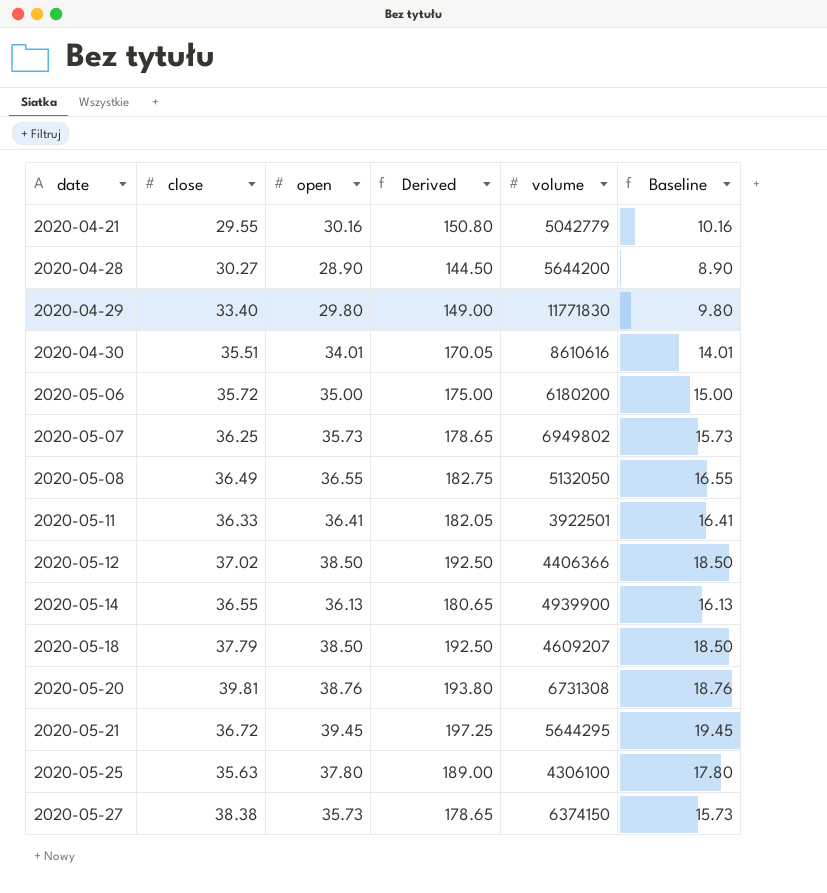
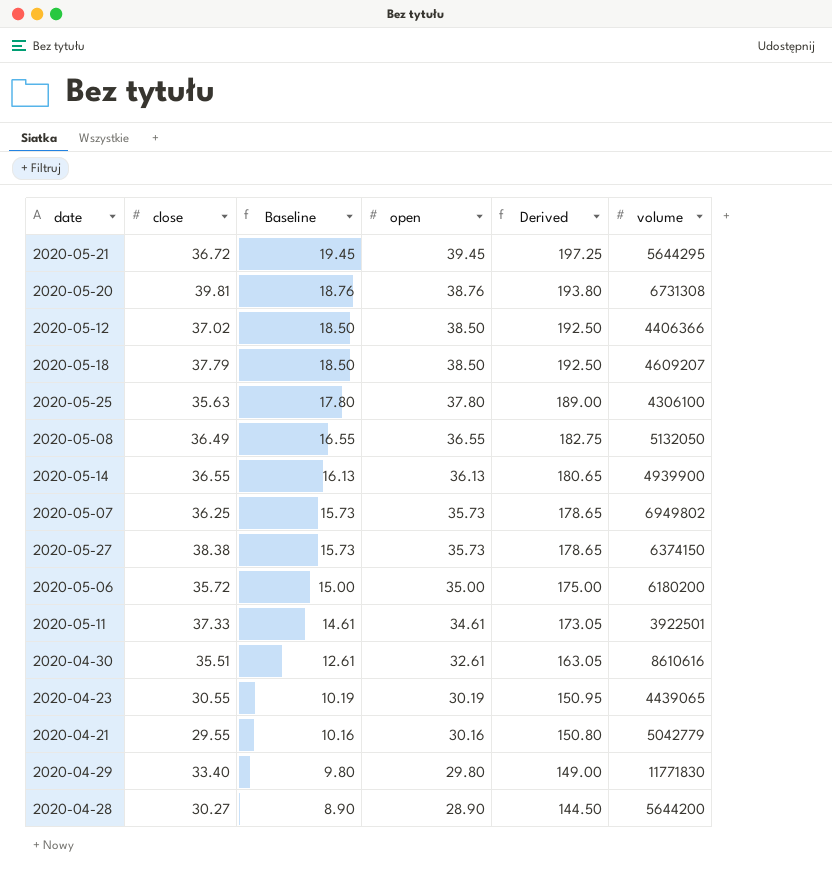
row order: date ascending -> Baseline descending
column Baseline | position: 6 -> 3
2020-05-11 | close: 36.33 -> 37.33
2020-05-11 | Baseline: 16.41 -> 14.61
2020-05-11 | open: 36.41 -> 34.61
2020-05-11 | Derived: 182.05 -> 173.05
2020-04-30 | Baseline: 14.01 -> 12.61
2020-04-30 | open: 34.01 -> 32.61
2020-04-30 | Derived: 170.05 -> 163.05
row 2020-04-23: none -> 30.55 | 10.19 | 30.19 | 150.95 | 4439065

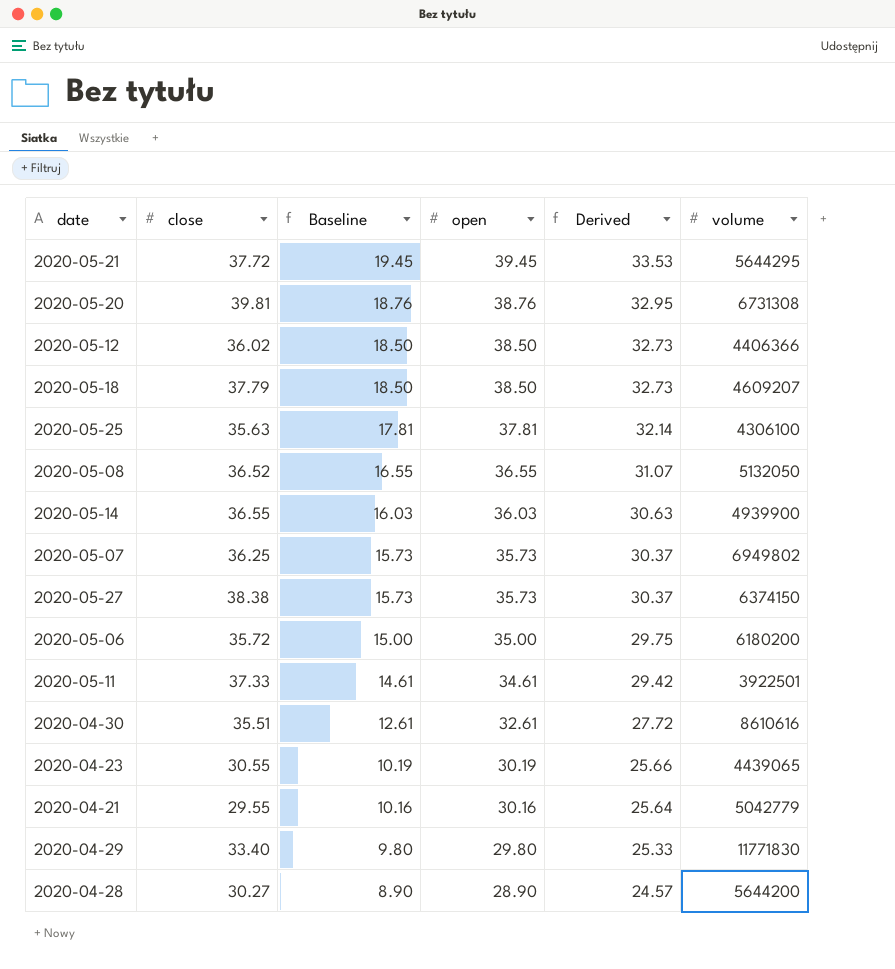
column Derived | formula: [open] * 5 -> [open] * 0.85
2020-05-21 | close: 36.72 -> 37.72
2020-05-12 | close: 37.02 -> 36.02
2020-05-25 | Baseline: 17.80 -> 17.81
2020-05-25 | open: 37.80 -> 37.81
2020-05-08 | close: 36.49 -> 36.52
2020-05-14 | Baseline: 16.13 -> 16.03
2020-05-14 | open: 36.13 -> 36.03

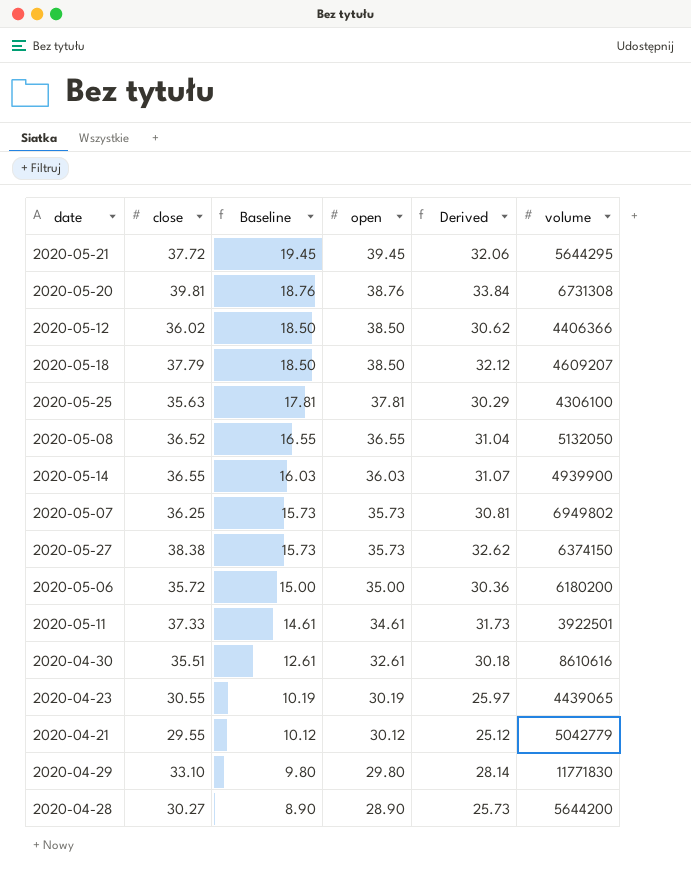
column Derived | formula: [open] * 0.85 -> [close] * 0.85
2020-04-21 | Baseline: 10.16 -> 10.12
2020-04-21 | open: 30.16 -> 30.12
2020-04-29 | close: 33.40 -> 33.10

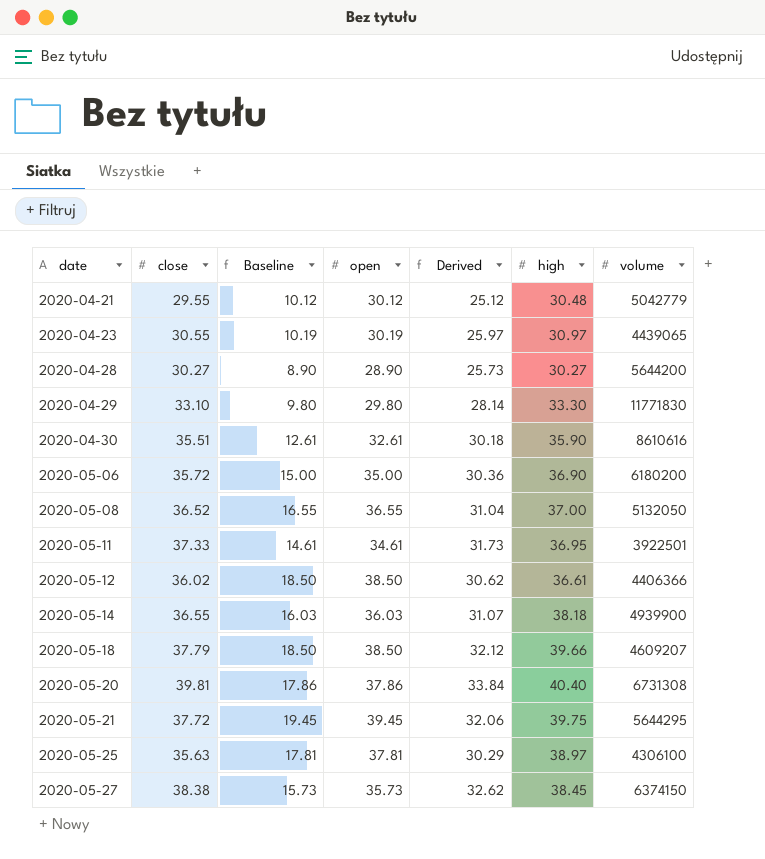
row order: Baseline descending -> date ascending
column high | position: none -> 6
row 2020-05-07: 36.25 | 15.73 | 35.73 | 30.81 | 6949802 -> none
2020-05-20 | Baseline: 18.76 -> 17.86
2020-05-20 | open: 38.76 -> 37.86

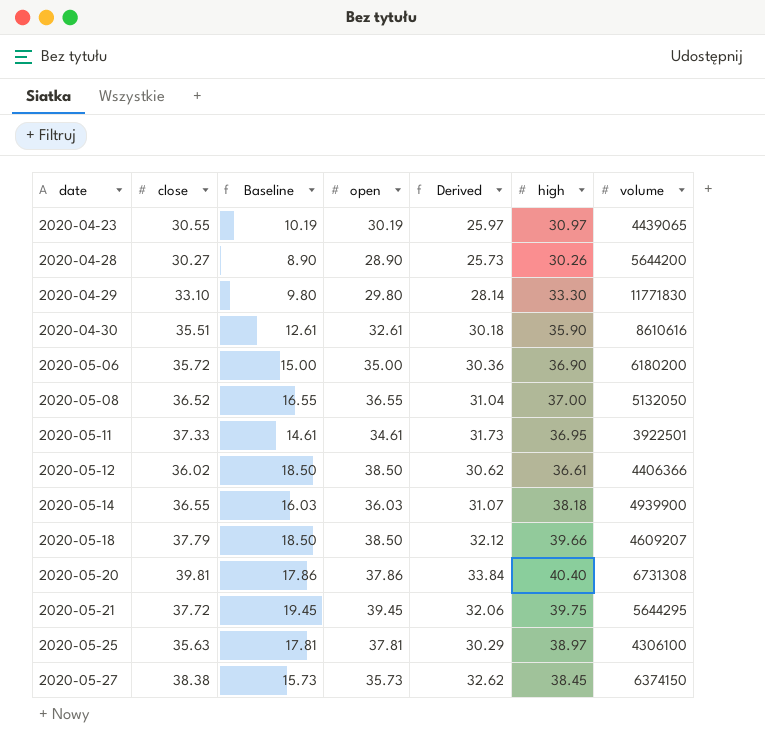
row 2020-04-21: 29.55 | 10.12 | 30.12 | 25.12 | 30.48 | 5042779 -> none
2020-04-28 | high: 30.27 -> 30.26

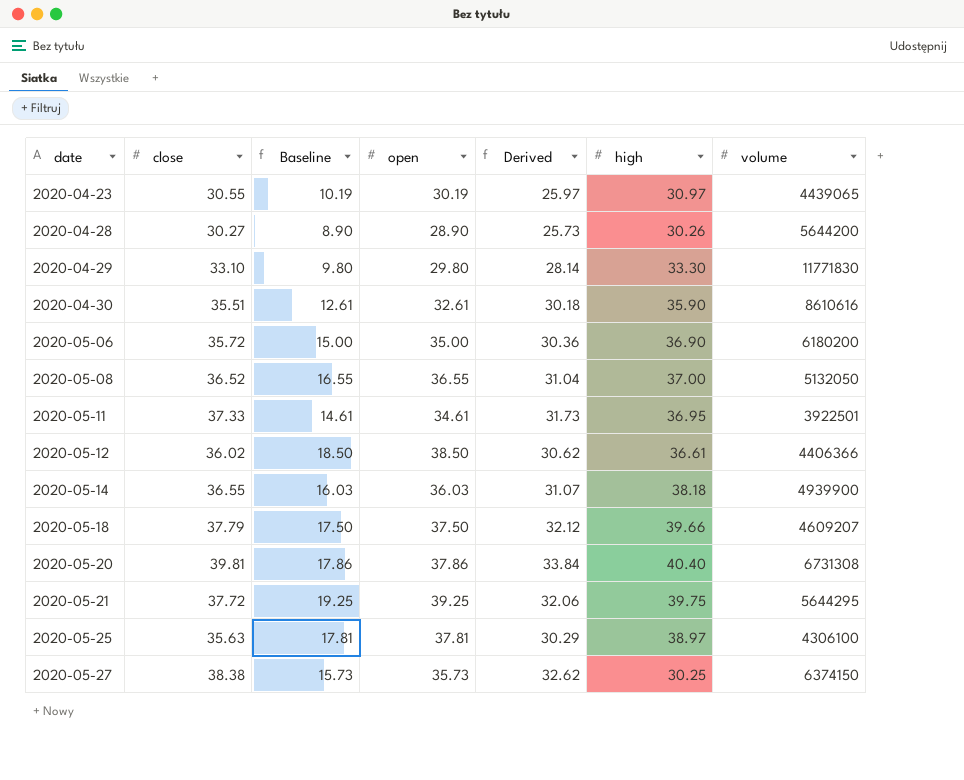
2020-05-18 | Baseline: 18.50 -> 17.50
2020-05-18 | open: 38.50 -> 37.50
2020-05-21 | Baseline: 19.45 -> 19.25
2020-05-21 | open: 39.45 -> 39.25
2020-05-27 | high: 38.45 -> 30.25

